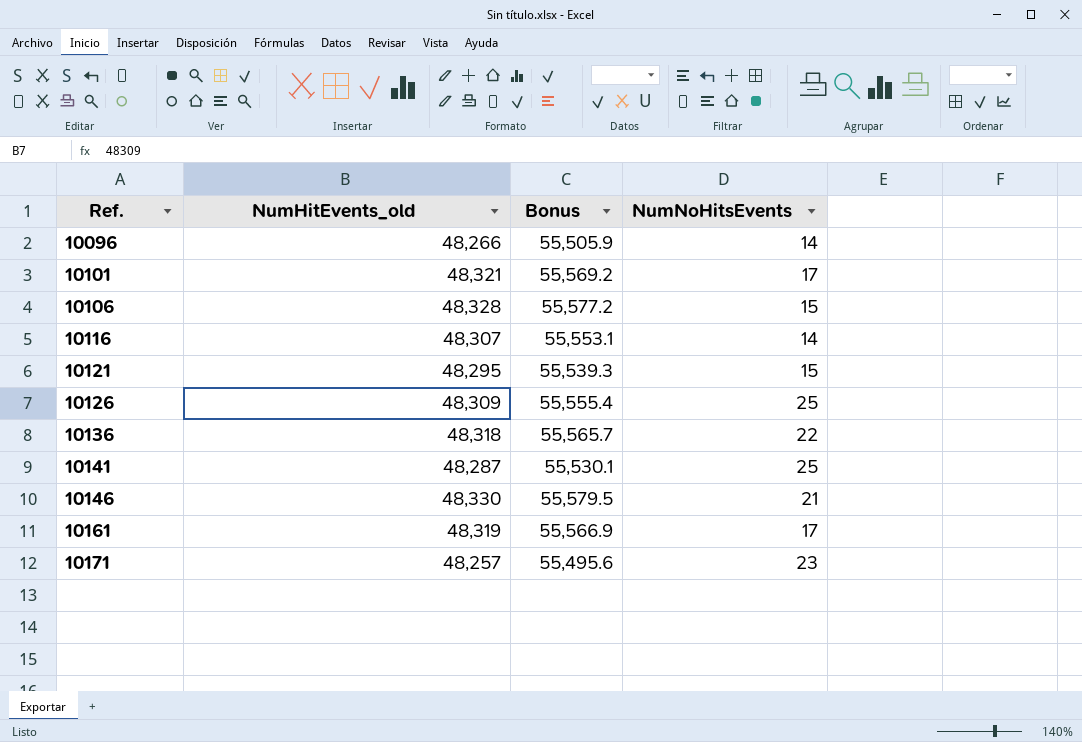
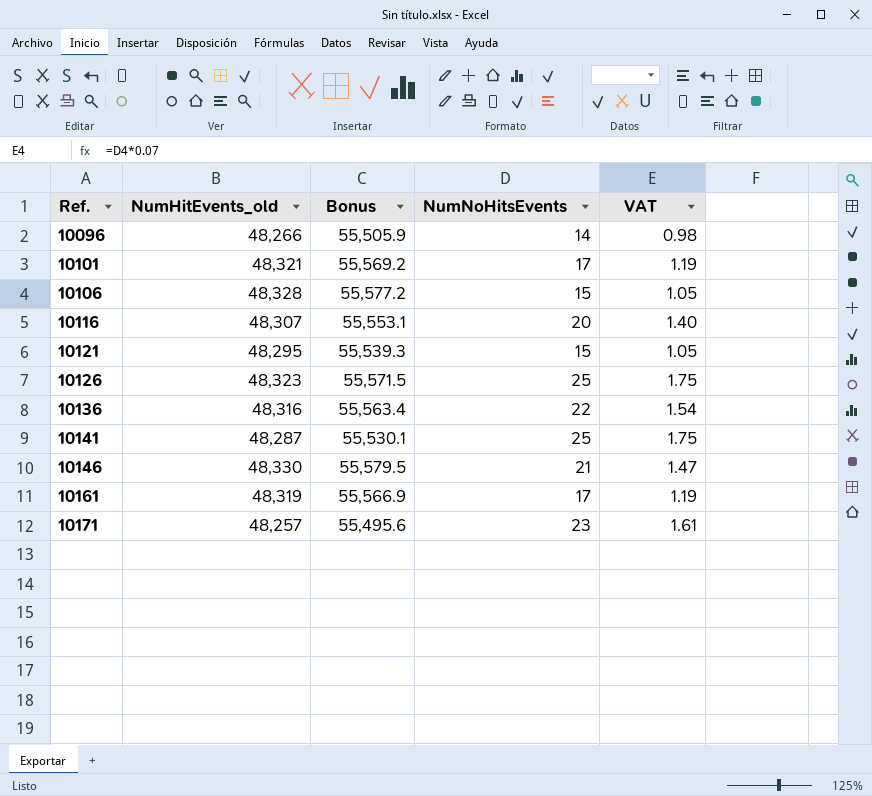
column VAT | formula: none -> [NumNoHitsEvents] * 0.07
10116 | NumNoHitsEvents: 14 -> 20
10126 | NumHitEvents_old: 48,309 -> 48,323
10126 | Bonus: 55,555.4 -> 55,571.5
10136 | NumHitEvents_old: 48,318 -> 48,316
10136 | Bonus: 55,565.7 -> 55,563.4

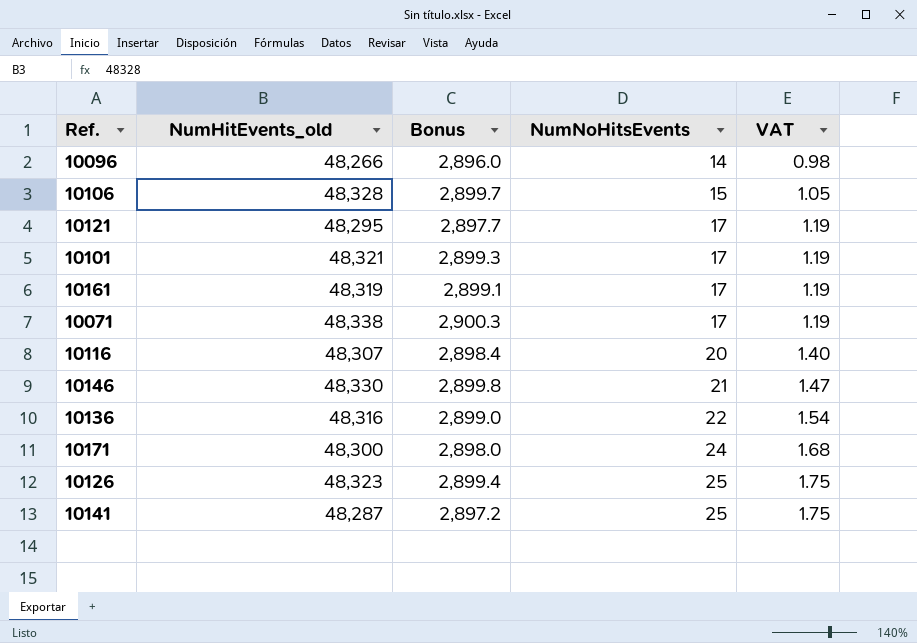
row order: Ref. ascending -> NumNoHitsEvents ascending
column Bonus | formula: [NumHitEvents_old] * 1.15 -> [NumHitEvents_old] * 0.06
10121 | NumNoHitsEvents: 15 -> 17
10121 | VAT: 1.05 -> 1.19
row 10071: none -> 48,338 | 2,900.3 | 17 | 1.19
10171 | NumHitEvents_old: 48,257 -> 48,300
10171 | NumNoHitsEvents: 23 -> 24
10171 | VAT: 1.61 -> 1.68

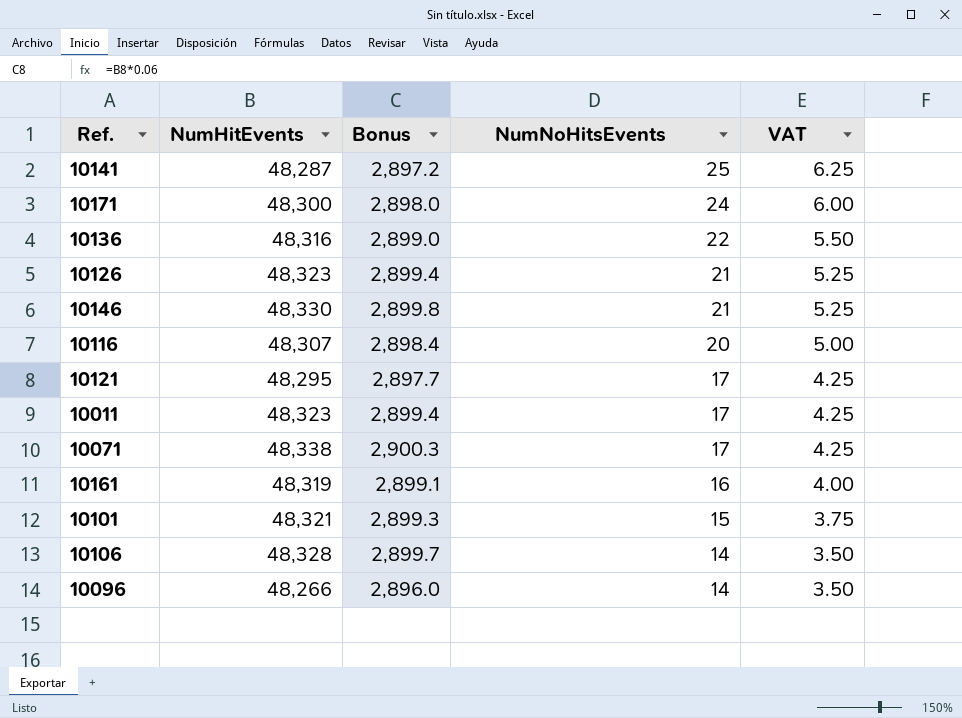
row order: NumNoHitsEvents ascending -> NumNoHitsEvents descending
column name: NumHitEvents_old -> NumHitEvents
column VAT | formula: [NumNoHitsEvents] * 0.07 -> [NumNoHitsEvents] * 0.25
10126 | NumNoHitsEvents: 25 -> 21
row 10011: none -> 48,323 | 2,899.4 | 17 | 4.25
10161 | NumNoHitsEvents: 17 -> 16
10101 | NumNoHitsEvents: 17 -> 15
10106 | NumNoHitsEvents: 15 -> 14

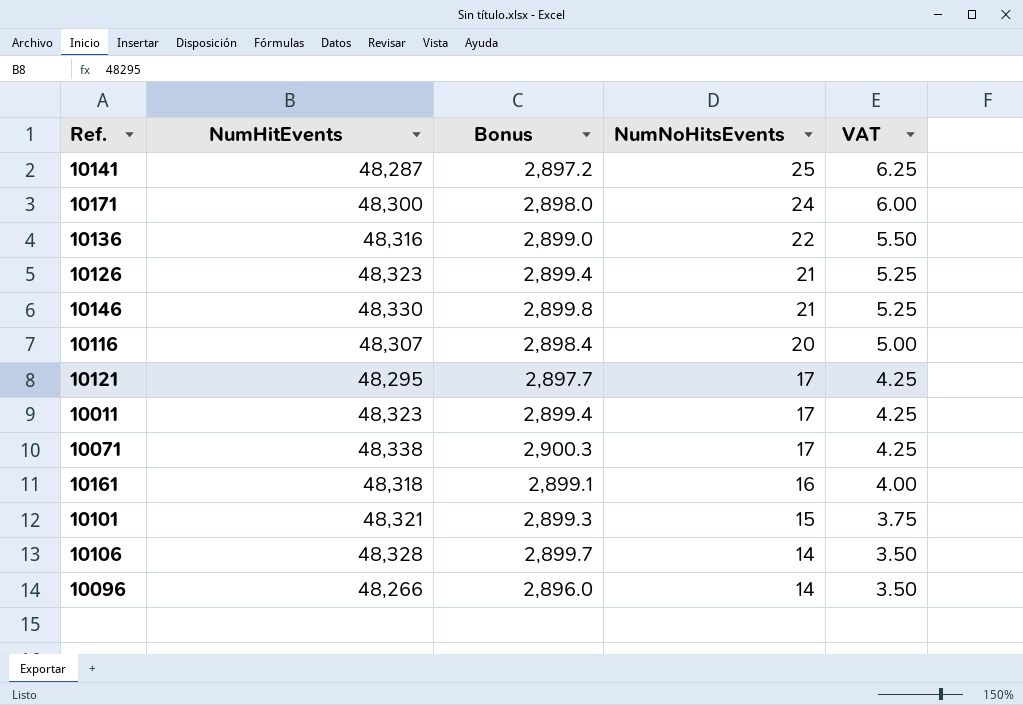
10161 | NumHitEvents: 48,319 -> 48,318

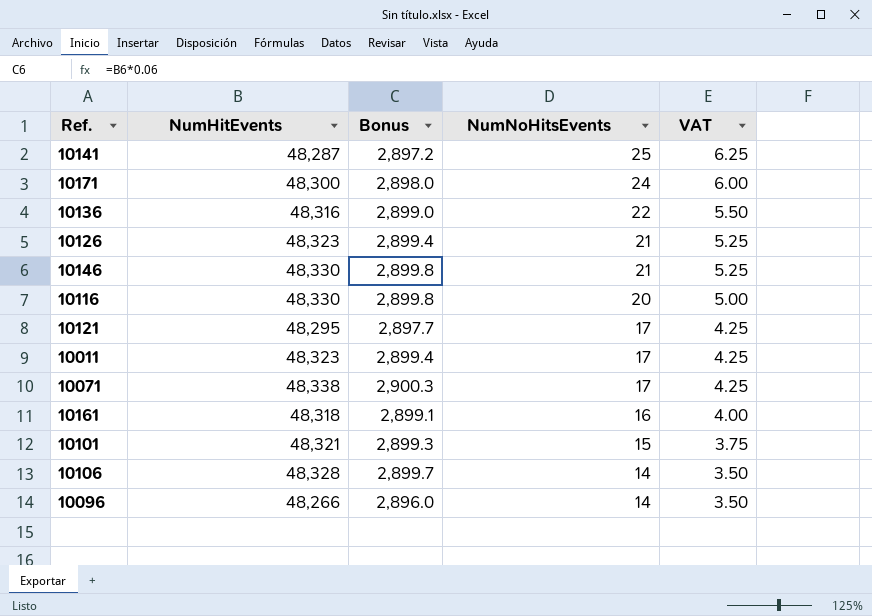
10116 | NumHitEvents: 48,307 -> 48,330
10116 | Bonus: 2,898.4 -> 2,899.8

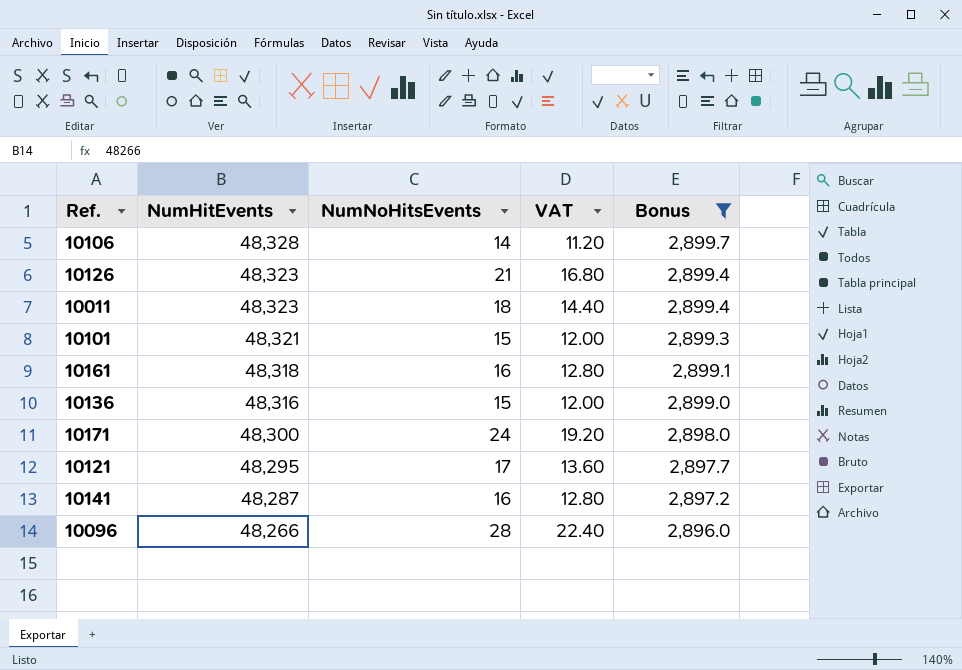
filter: none -> Bonus <= 2,899.7
row order: NumNoHitsEvents descending -> NumHitEvents descending
column VAT | formula: [NumNoHitsEvents] * 0.25 -> [NumNoHitsEvents] * 0.8
column Bonus | position: 3 -> 5
10011 | NumNoHitsEvents: 17 -> 18
10136 | NumNoHitsEvents: 22 -> 15
10141 | NumNoHitsEvents: 25 -> 16
10096 | NumNoHitsEvents: 14 -> 28

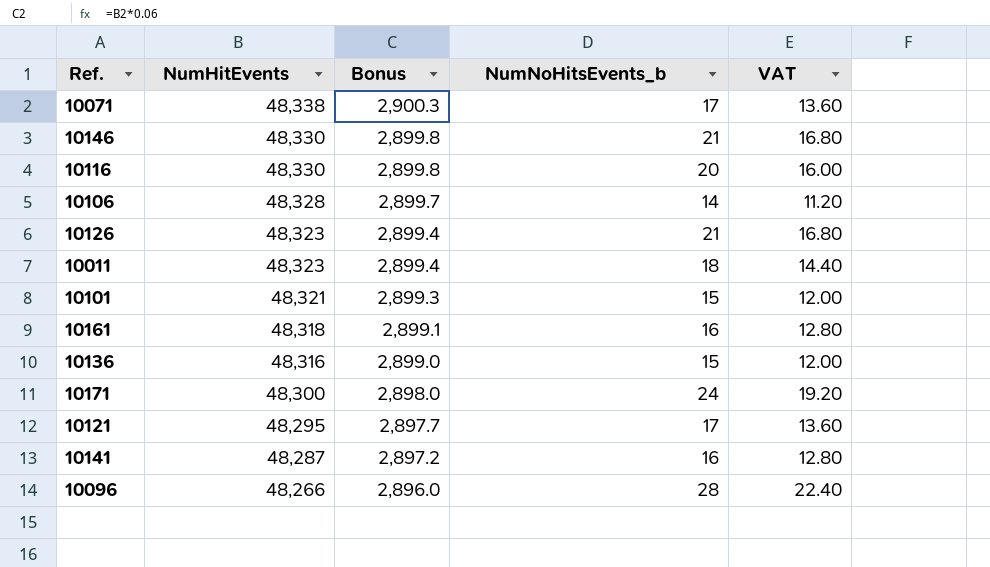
filter: Bonus <= 2,899.7 -> none
column Bonus | position: 5 -> 3
column name: NumNoHitsEvents -> NumNoHitsEvents_b

